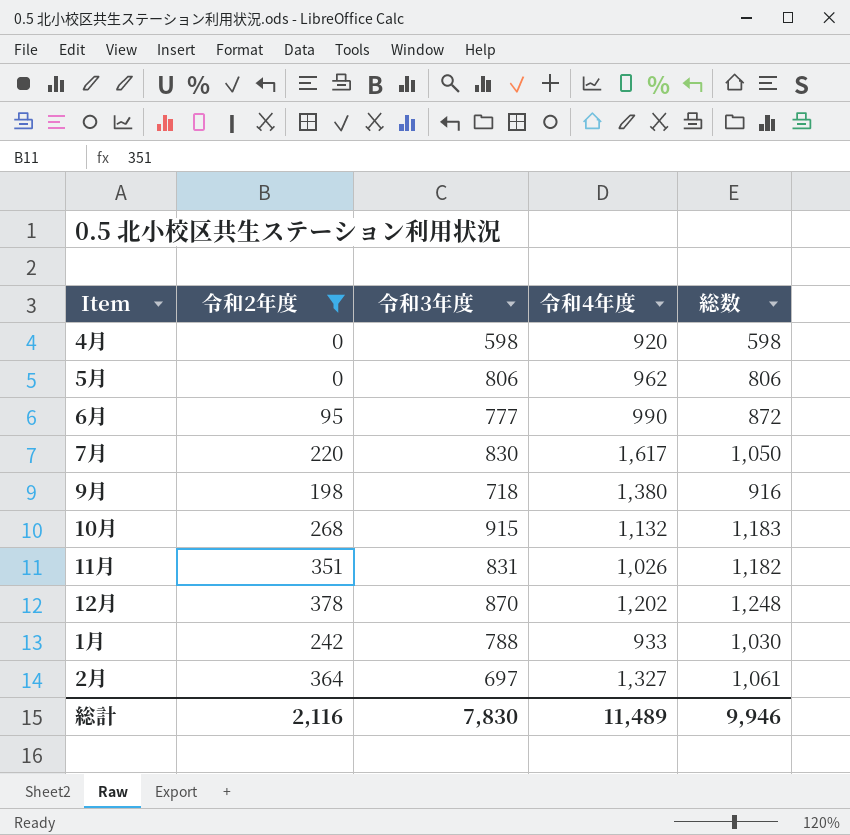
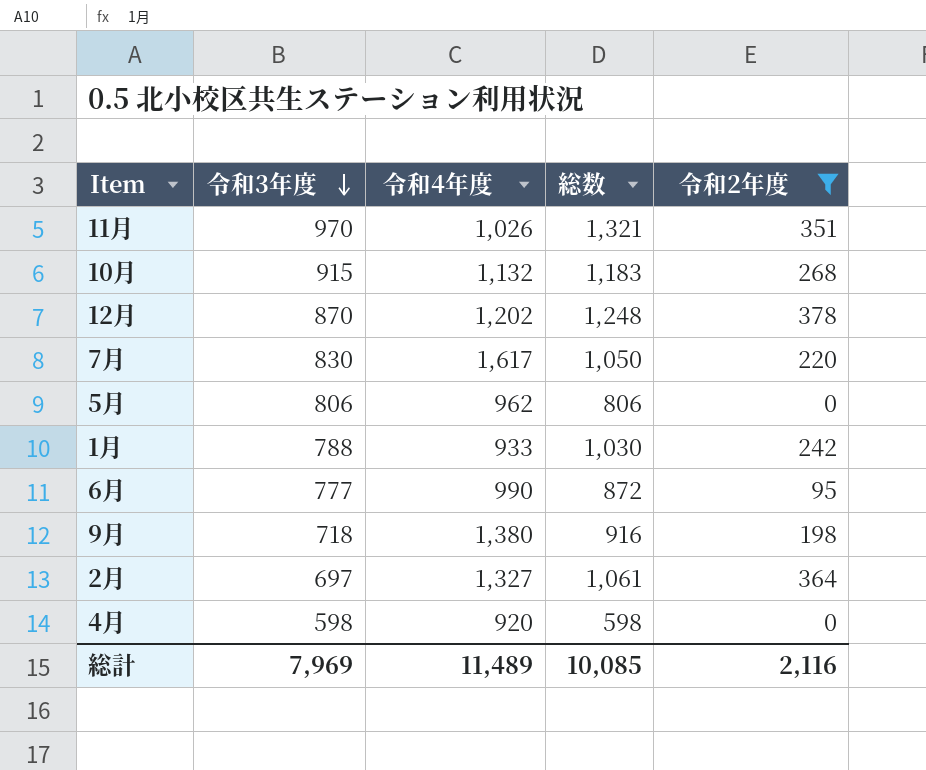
row order: none -> 令和3年度 descending
column 令和2年度 | position: 2 -> 5
11月 | 令和3年度: 831 -> 970
11月 | 総数: 1,182 -> 1,321
総計 | 令和3年度: 7,830 -> 7,969
総計 | 総数: 9,946 -> 10,085

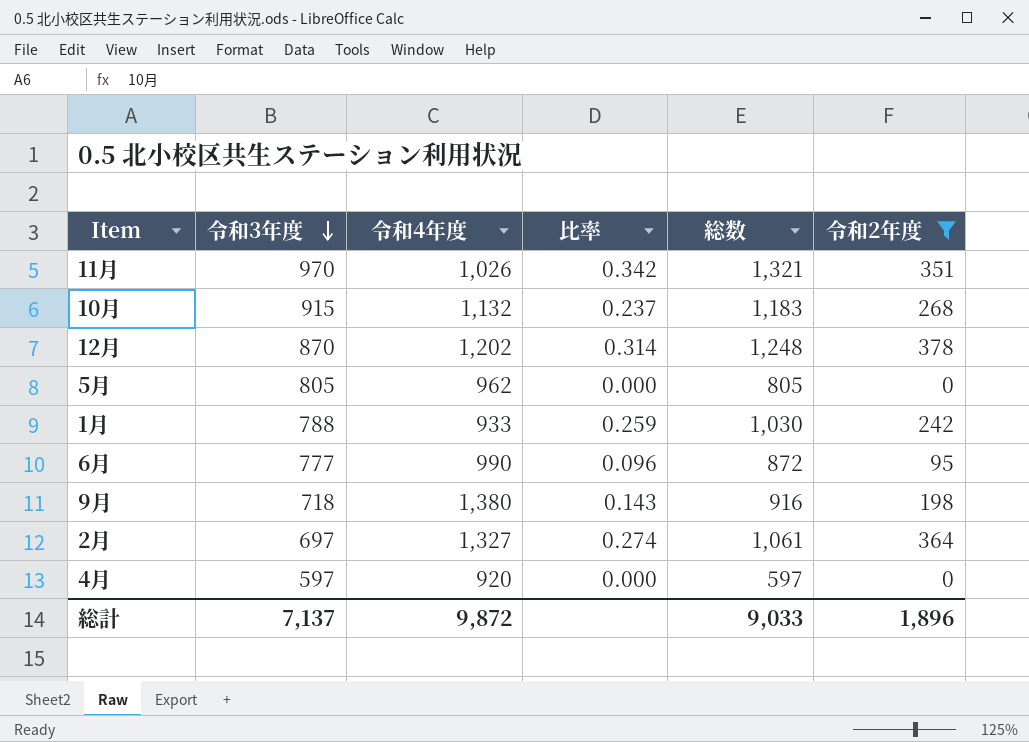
column 比率 | formula: none -> [令和2年度] / [令和4年度]
row 7月: 830 | 1,617 | 1,050 | 220 -> none
5月 | 令和3年度: 806 -> 805
5月 | 総数: 806 -> 805
4月 | 令和3年度: 598 -> 597
4月 | 総数: 598 -> 597
総計 | 令和3年度: 7,969 -> 7,137
総計 | 令和4年度: 11,489 -> 9,872
総計 | 総数: 10,085 -> 9,033
総計 | 令和2年度: 2,116 -> 1,896

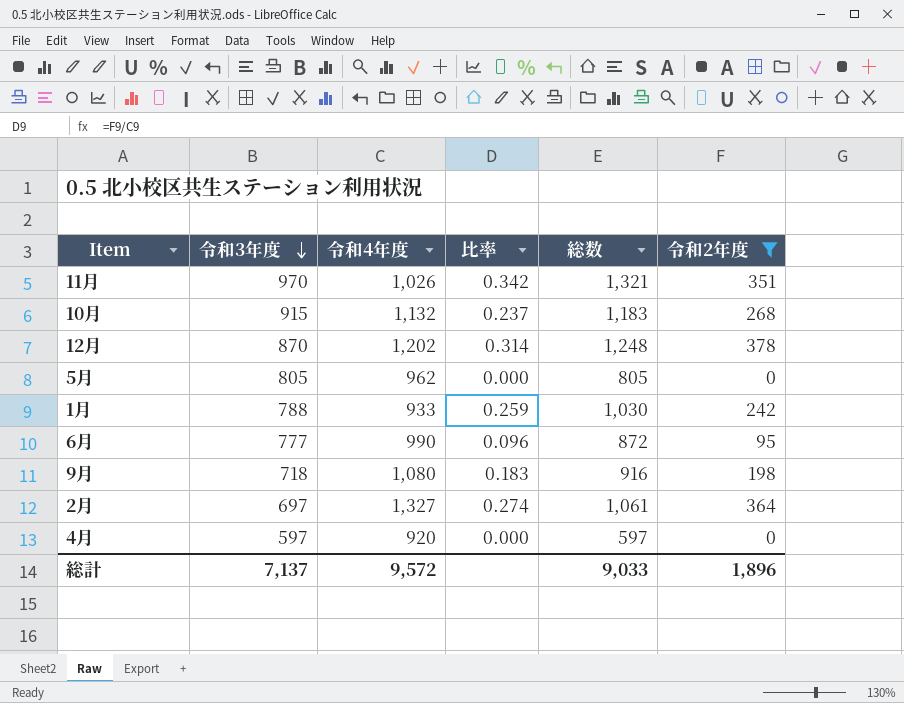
9月 | 令和4年度: 1,380 -> 1,080
9月 | 比率: 0.143 -> 0.183
総計 | 令和4年度: 9,872 -> 9,572

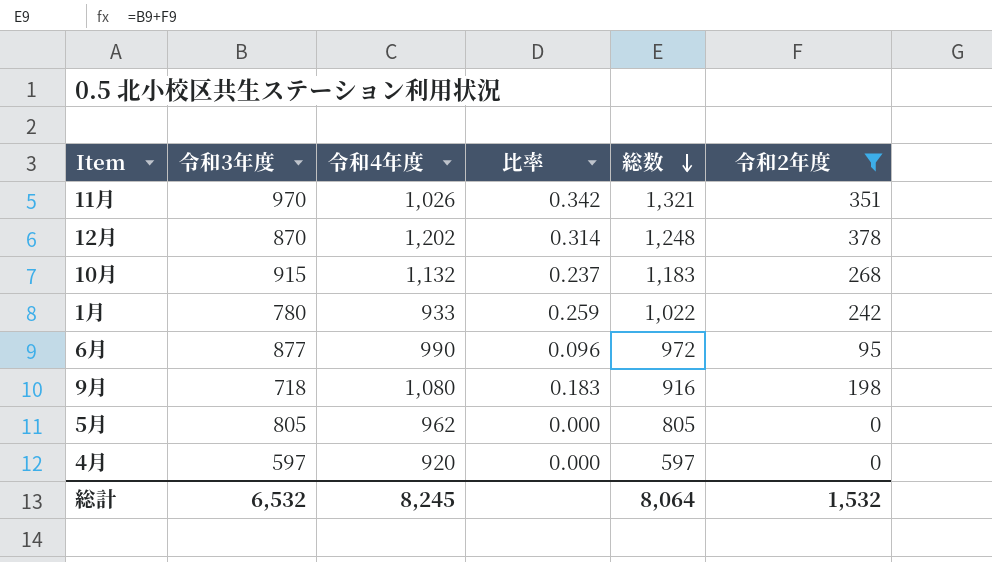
row order: 令和3年度 descending -> 総数 descending
row 2月: 697 | 1,327 | 0.274 | 1,061 | 364 -> none
1月 | 令和3年度: 788 -> 780
1月 | 総数: 1,030 -> 1,022
6月 | 令和3年度: 777 -> 877
6月 | 総数: 872 -> 972
総計 | 令和3年度: 7,137 -> 6,532
総計 | 令和4年度: 9,572 -> 8,245
総計 | 総数: 9,033 -> 8,064
総計 | 令和2年度: 1,896 -> 1,532

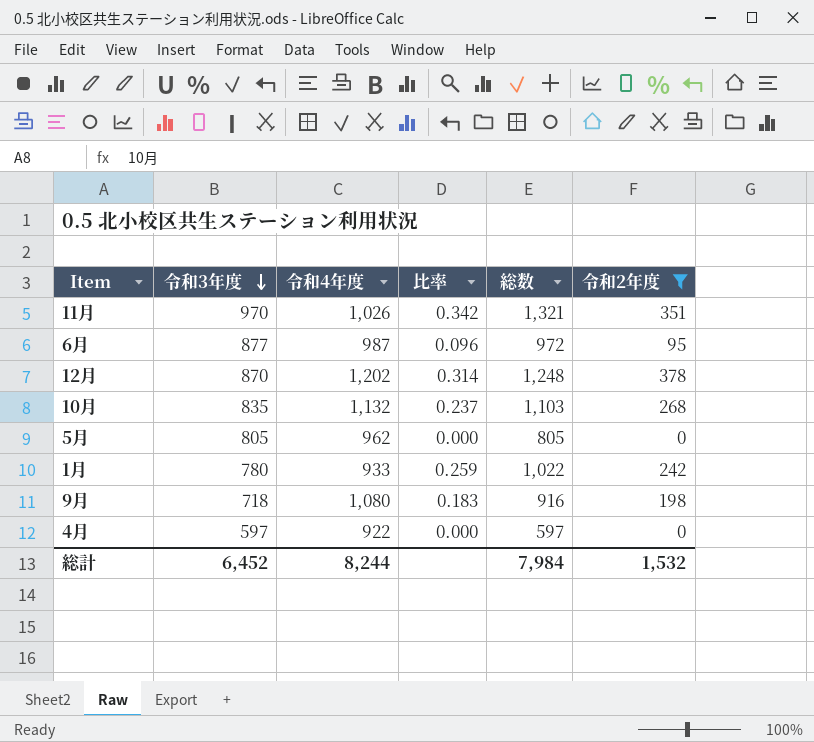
row order: 総数 descending -> 令和3年度 descending
6月 | 令和4年度: 990 -> 987
10月 | 令和3年度: 915 -> 835
10月 | 総数: 1,183 -> 1,103
4月 | 令和4年度: 920 -> 922
総計 | 令和3年度: 6,532 -> 6,452
総計 | 令和4年度: 8,245 -> 8,244
総計 | 総数: 8,064 -> 7,984

